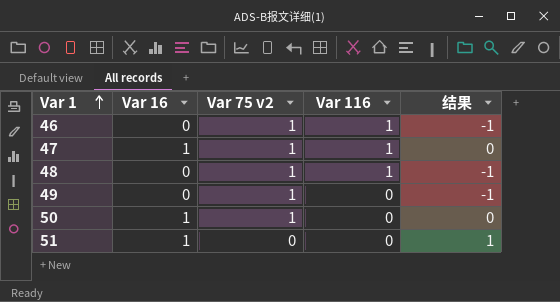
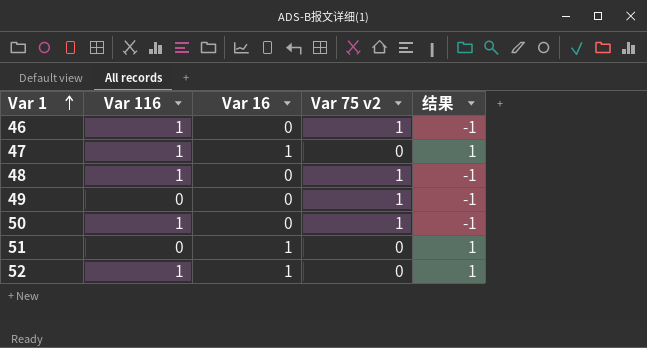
column Var 116 | position: 4 -> 2
47 | Var 75 v2: 1 -> 0
47 | 结果: 0 -> 1
50 | Var 116: 0 -> 1
50 | Var 16: 1 -> 0
50 | 结果: 0 -> -1
row 52: none -> 1 | 1 | 0 | 1

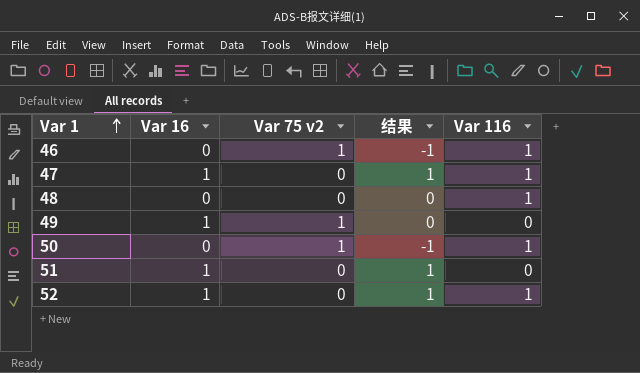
column Var 116 | position: 2 -> 5
48 | Var 75 v2: 1 -> 0
48 | 结果: -1 -> 0
49 | Var 16: 0 -> 1
49 | 结果: -1 -> 0

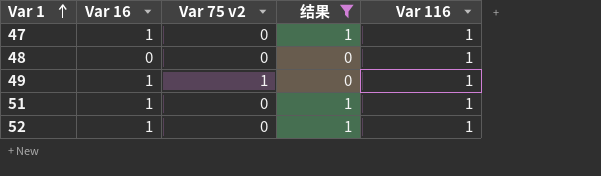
filter: none -> 结果 != -1
49 | Var 116: 0 -> 1
51 | Var 116: 0 -> 1

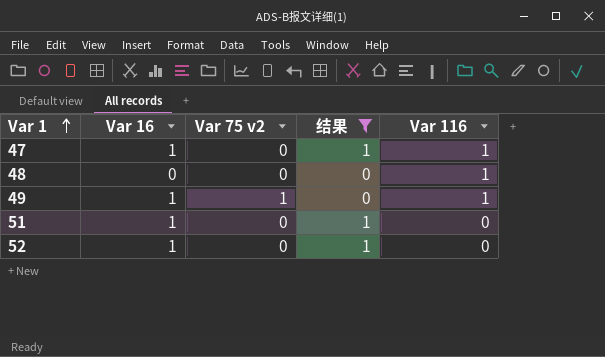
51 | Var 116: 1 -> 0
52 | Var 116: 1 -> 0

